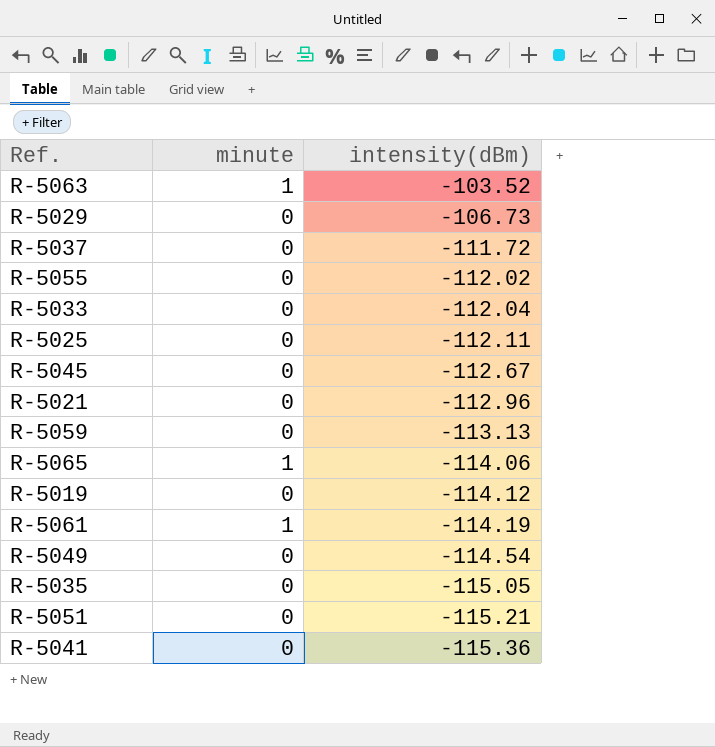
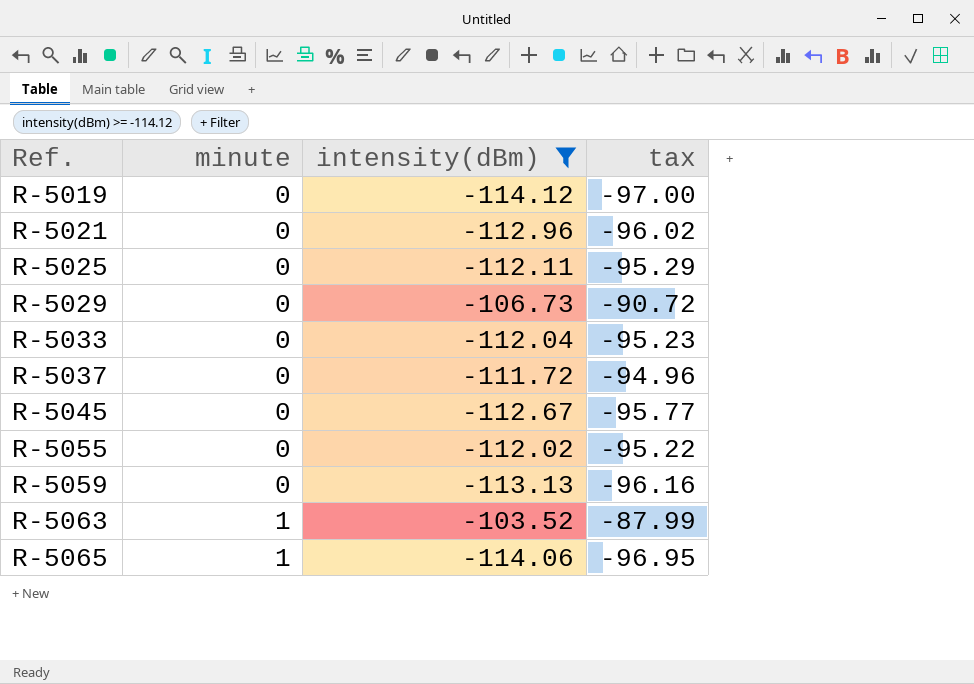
filter: none -> intensity(dBm) >= -114.12
row order: intensity(dBm) descending -> Ref. ascending
column tax | formula: none -> [intensity(dBm)] * 0.85

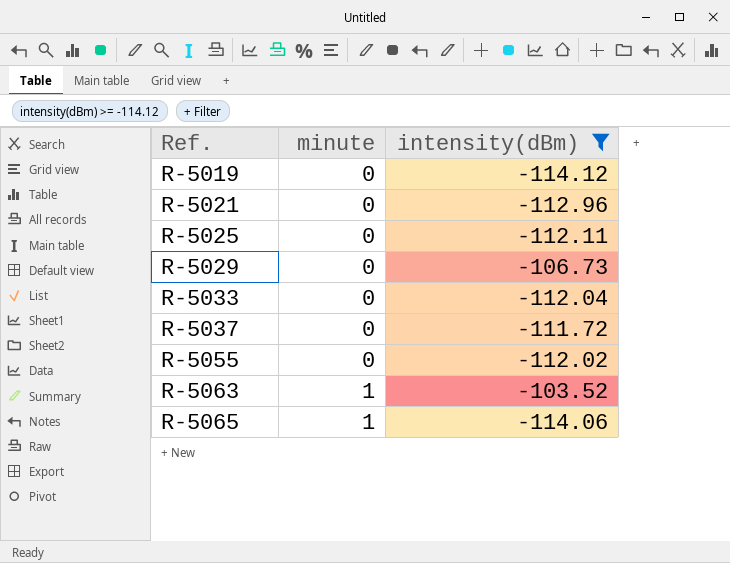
column tax | formula: [intensity(dBm)] * 0.85 -> none
row R-5045: 0 | -112.67 | -95.77 -> none
row R-5059: 0 | -113.13 | -96.16 -> none

